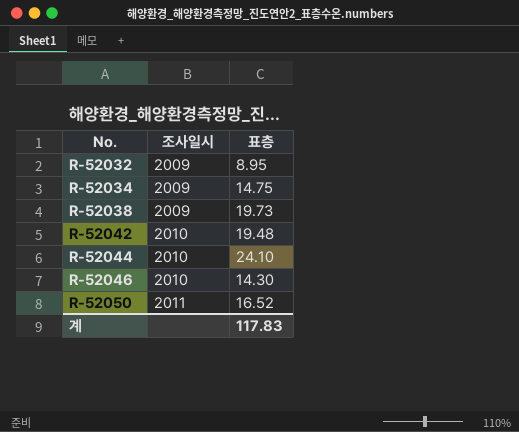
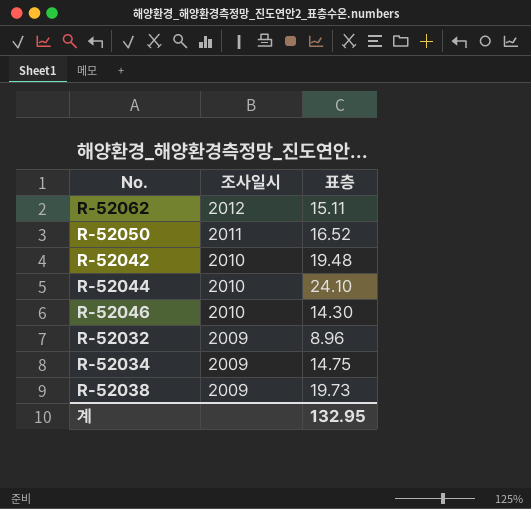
row order: No. ascending -> 조사일시 descending
row R-52062: none -> 2012 | 15.11
R-52032 | 표층: 8.95 -> 8.96
계 | 표층: 117.83 -> 132.95

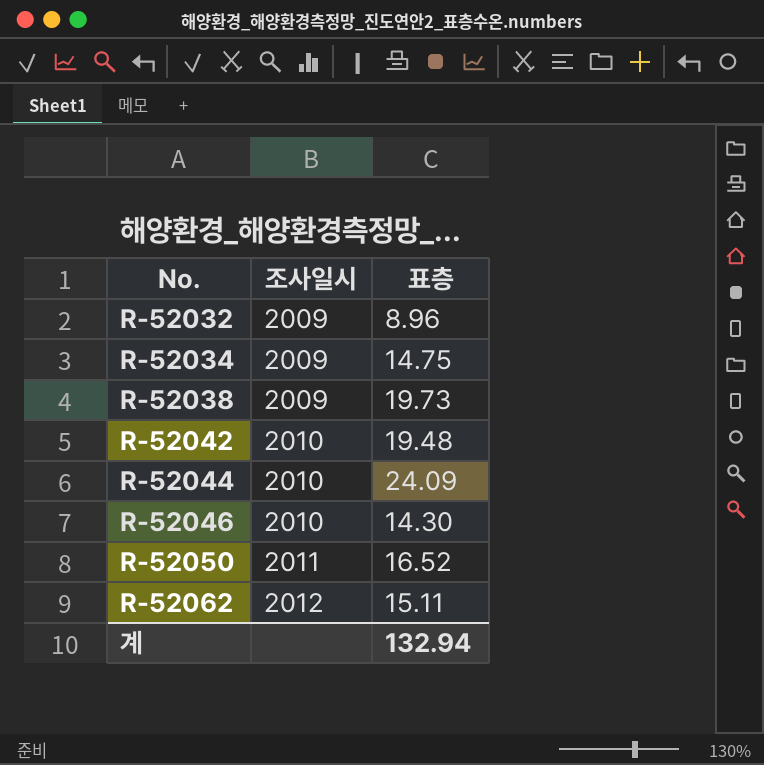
row order: 조사일시 descending -> No. ascending
R-52044 | 표층: 24.10 -> 24.09
계 | 표층: 132.95 -> 132.94

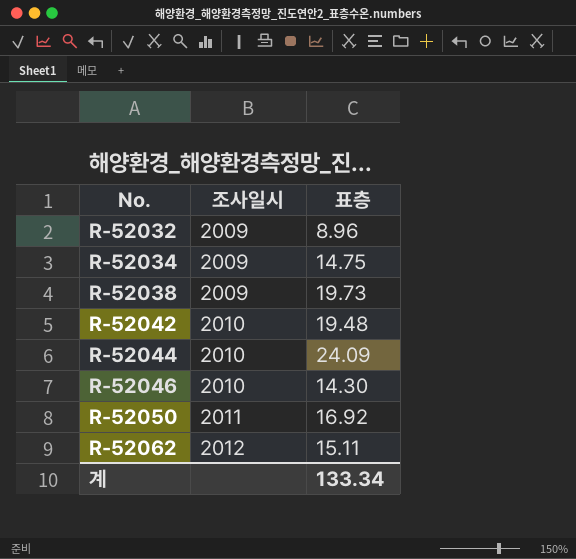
R-52050 | 표층: 16.52 -> 16.92
계 | 표층: 132.94 -> 133.34

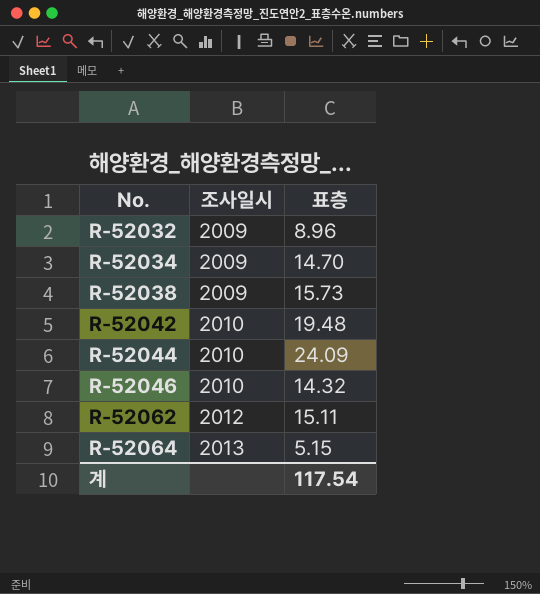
row R-52050: 2011 | 16.92 -> none
R-52034 | 표층: 14.75 -> 14.70
R-52038 | 표층: 19.73 -> 15.73
R-52046 | 표층: 14.30 -> 14.32
row R-52064: none -> 2013 | 5.15
계 | 표층: 133.34 -> 117.54

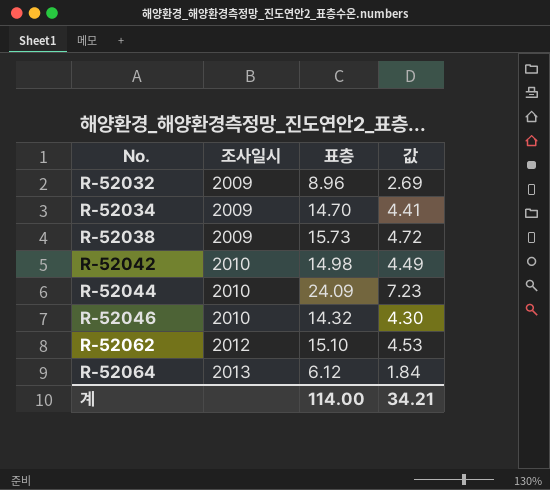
column 값 | formula: none -> [표층] * 0.3
R-52042 | 표층: 19.48 -> 14.98
R-52062 | 표층: 15.11 -> 15.10
R-52064 | 표층: 5.15 -> 6.12
계 | 표층: 117.54 -> 114.00

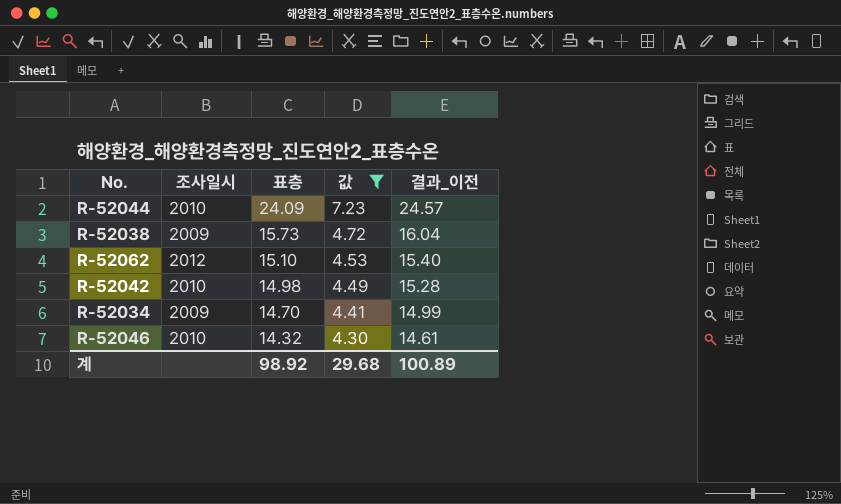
filter: none -> 값 >= 4.30
row order: No. ascending -> 표층 descending
column 결과_이전 | formula: none -> [표층] * 1.02
계 | 표층: 114.00 -> 98.92
계 | 값: 34.21 -> 29.68

